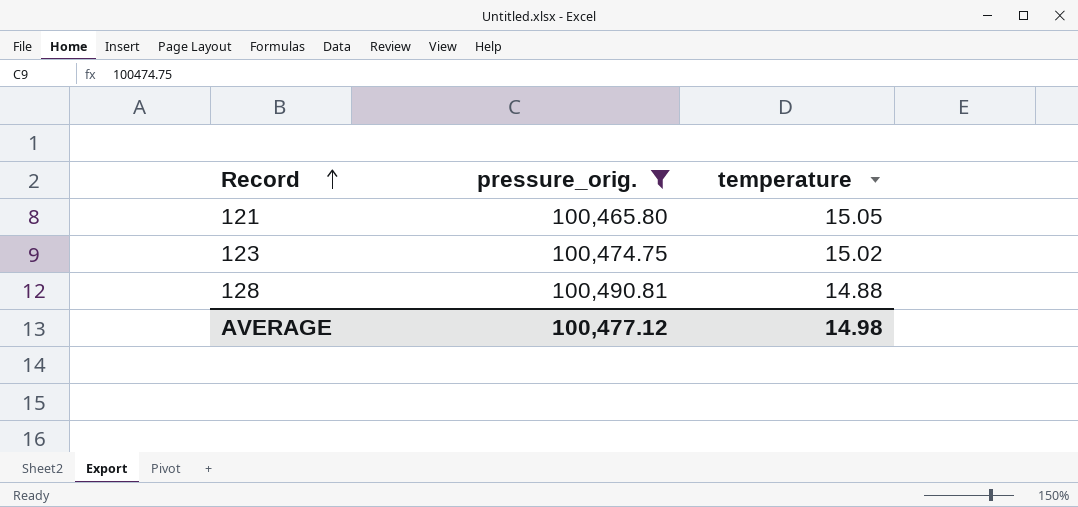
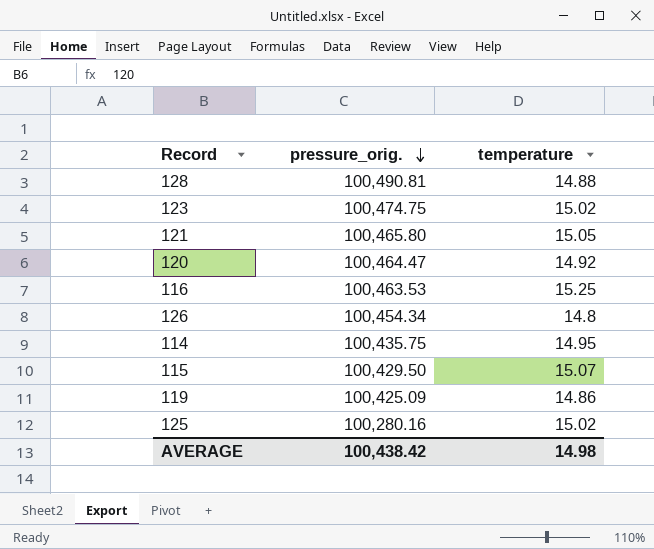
filter: pressure_orig. >= 100,465.80 -> none
row order: Record ascending -> pressure_orig. descending
AVERAGE | pressure_orig.: 100,477.12 -> 100,438.42

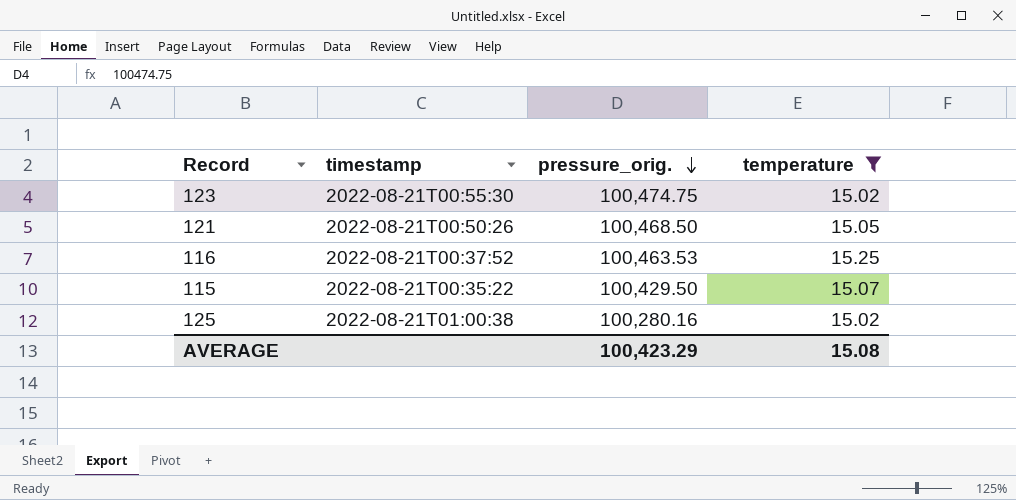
filter: none -> temperature >= 15.02
column timestamp | position: none -> 2
121 | pressure_orig.: 100,465.80 -> 100,468.50
AVERAGE | pressure_orig.: 100,438.42 -> 100,423.29
AVERAGE | temperature: 14.98 -> 15.08

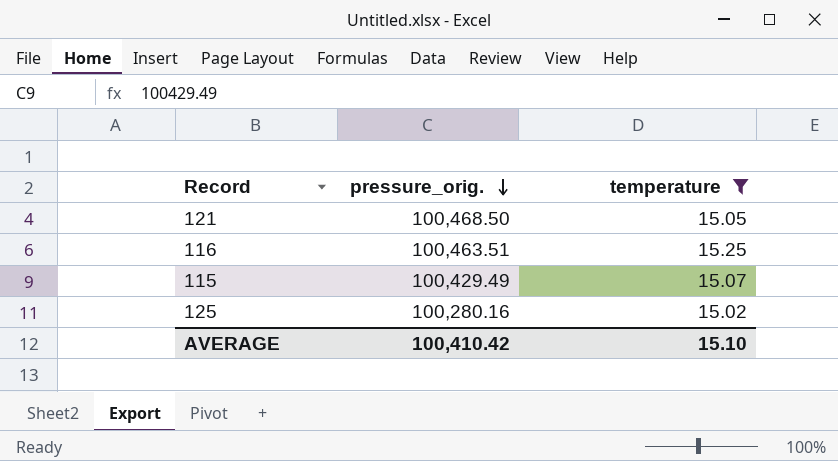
column timestamp | position: 2 -> none
row 123: 2022-08-21T00:55:30 | 100,474.75 | 15.02 -> none
116 | pressure_orig.: 100,463.53 -> 100,463.51
115 | pressure_orig.: 100,429.50 -> 100,429.49
AVERAGE | pressure_orig.: 100,423.29 -> 100,410.42
AVERAGE | temperature: 15.08 -> 15.10

